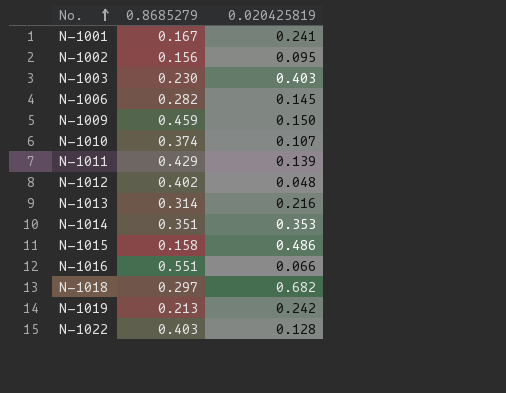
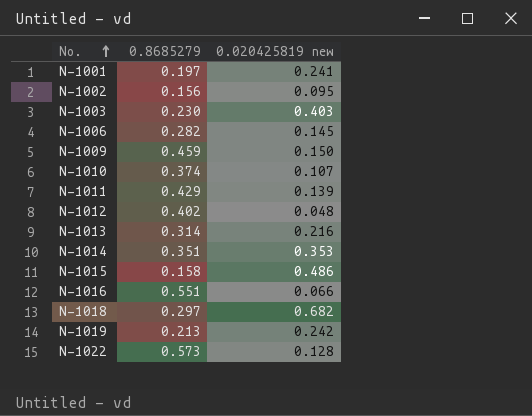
column name: 0.020425819 -> 0.020425819 new
N-1001 | 0.8685279: 0.167 -> 0.197
N-1022 | 0.8685279: 0.403 -> 0.573

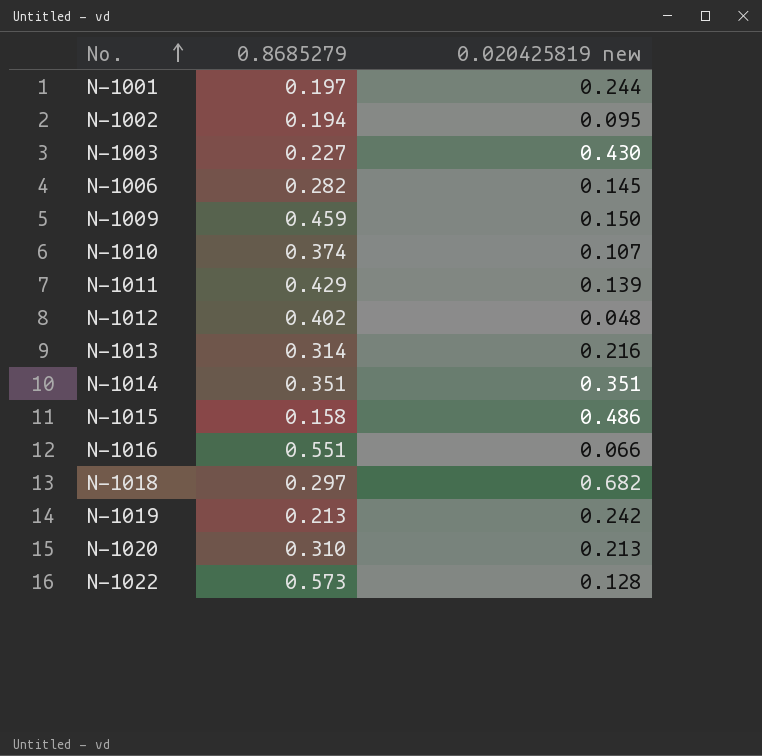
N-1001 | 0.020425819 new: 0.241 -> 0.244
N-1002 | 0.8685279: 0.156 -> 0.194
N-1003 | 0.8685279: 0.230 -> 0.227
N-1003 | 0.020425819 new: 0.403 -> 0.430
N-1014 | 0.020425819 new: 0.353 -> 0.351
row N-1020: none -> 0.310 | 0.213

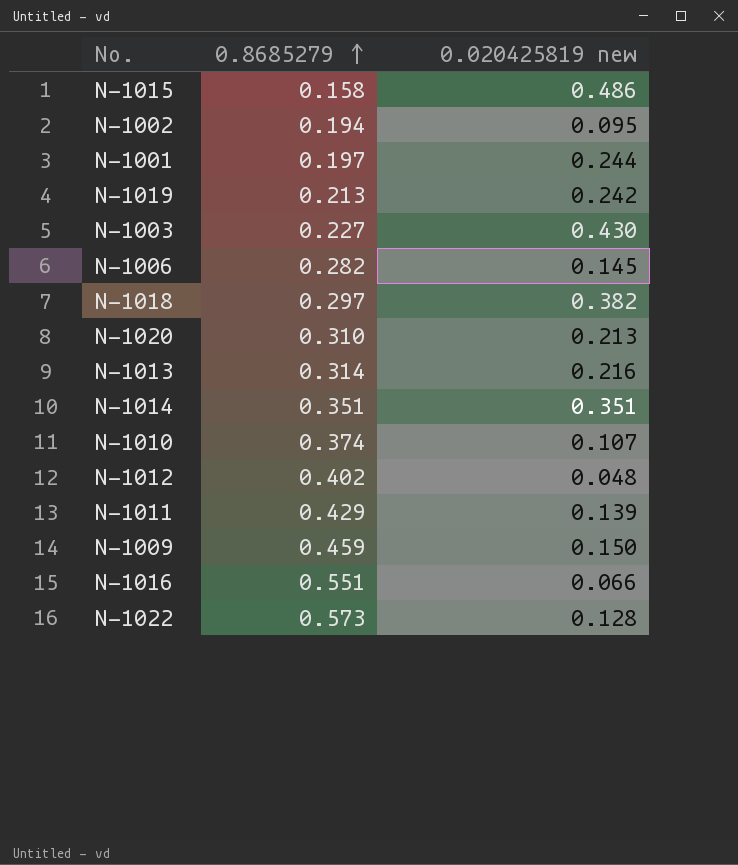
row order: No. ascending -> 0.8685279 ascending
N-1018 | 0.020425819 new: 0.682 -> 0.382

